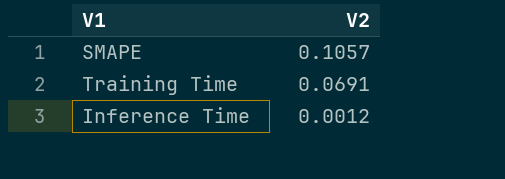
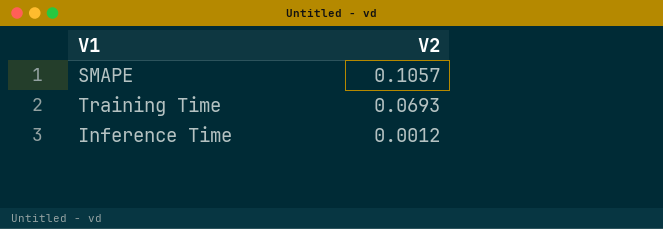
Training Time | V2: 0.0691 -> 0.0693

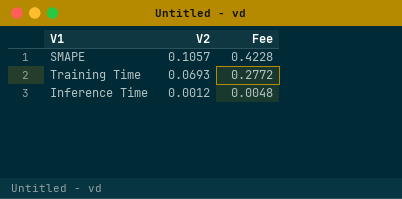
column Fee | formula: none -> [V2] * 4

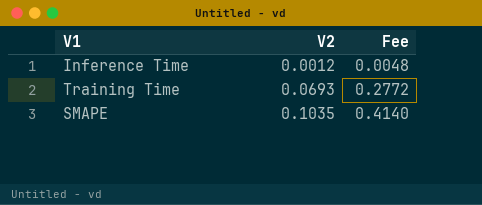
row order: V2 descending -> V2 ascending
SMAPE | V2: 0.1057 -> 0.1035
SMAPE | Fee: 0.4228 -> 0.4140

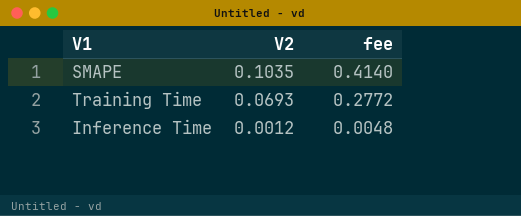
row order: V2 ascending -> V2 descending
column name: Fee -> fee

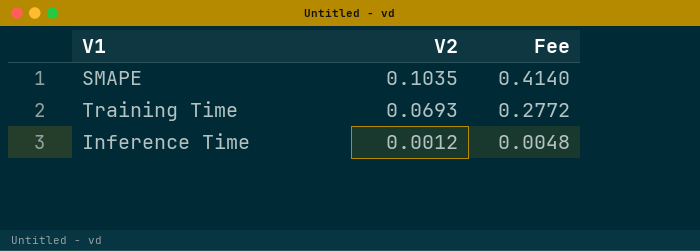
column name: fee -> Fee

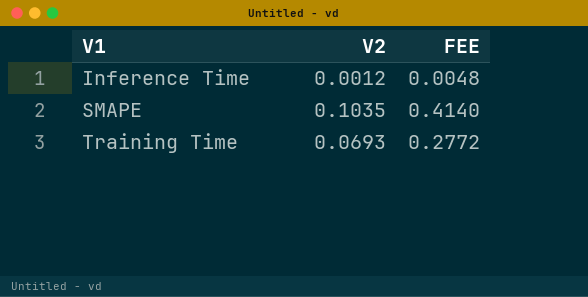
row order: V2 descending -> V1 ascending
column name: Fee -> FEE

